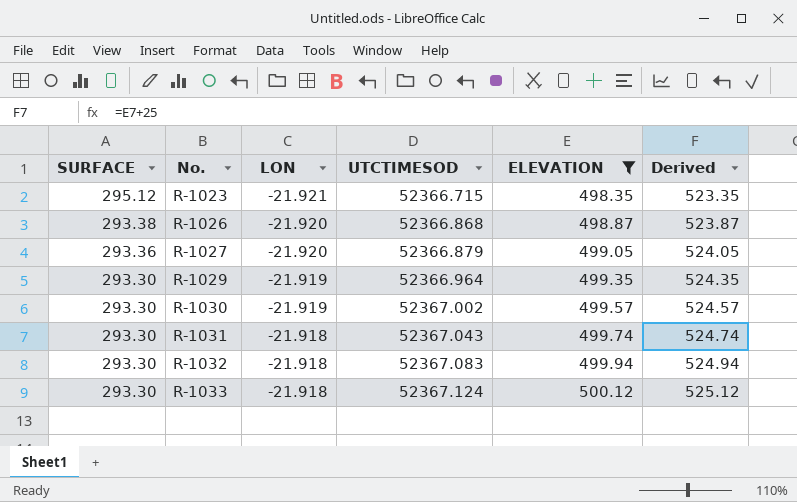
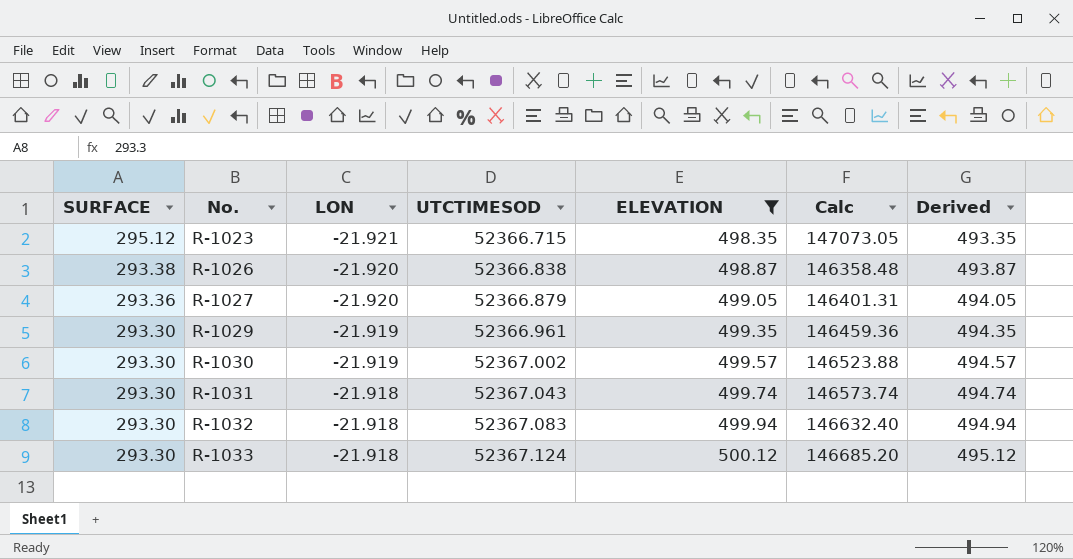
column Calc | formula: none -> [SURFACE] * [ELEVATION]
column Derived | formula: [ELEVATION] + 25 -> [ELEVATION] - 5
R-1026 | UTCTIMESOD: 52366.868 -> 52366.838
R-1029 | UTCTIMESOD: 52366.964 -> 52366.961

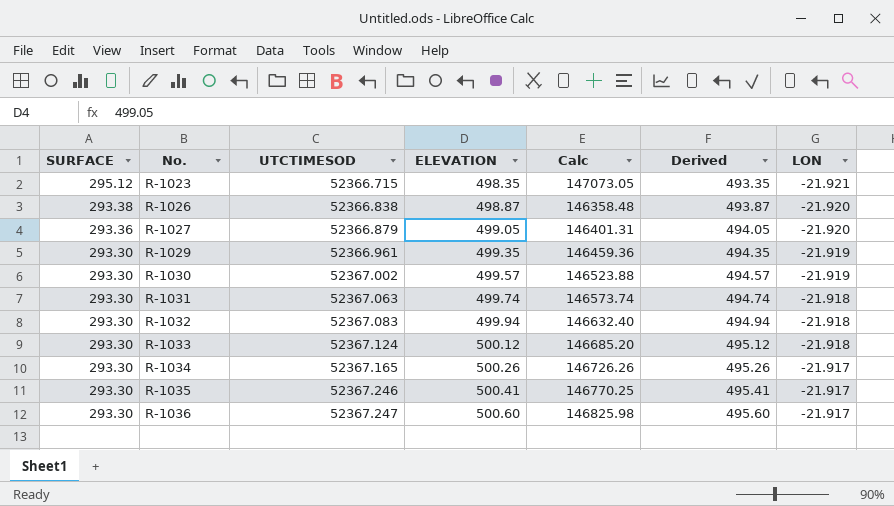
filter: ELEVATION <= 500.12 -> none
column LON | position: 3 -> 7
R-1031 | UTCTIMESOD: 52367.043 -> 52367.063

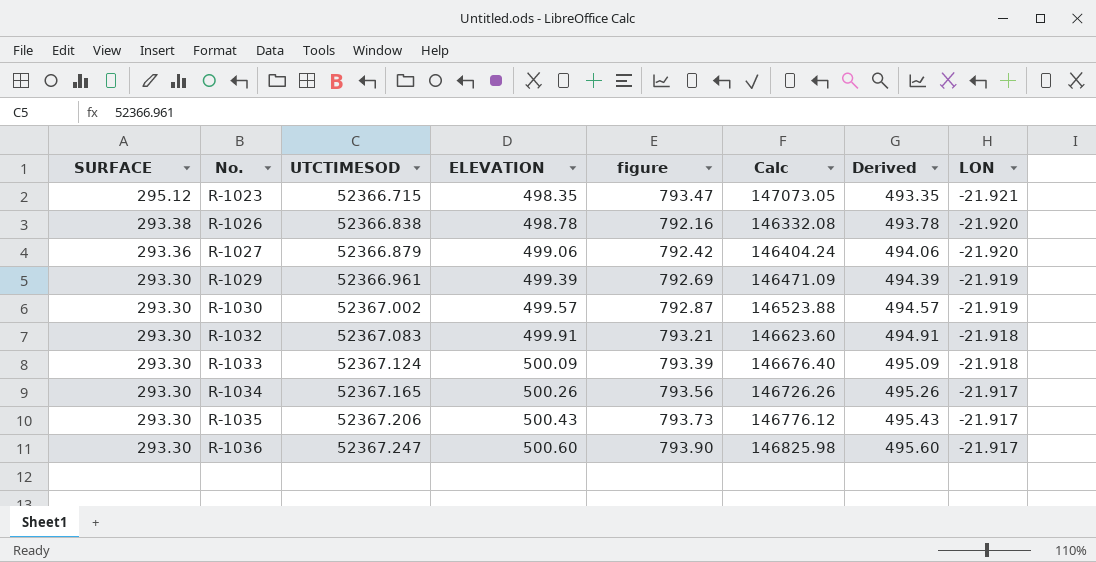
column figure | formula: none -> [SURFACE] + [ELEVATION]
row R-1031: 293.30 | 52367.063 | 499.74 | 146573.74 | 494.74 | -21.918 -> none
R-1026 | ELEVATION: 498.87 -> 498.78
R-1026 | Calc: 146358.48 -> 146332.08
R-1026 | Derived: 493.87 -> 493.78
R-1027 | ELEVATION: 499.05 -> 499.06
R-1027 | Calc: 146401.31 -> 146404.24
R-1027 | Derived: 494.05 -> 494.06
R-1029 | ELEVATION: 499.35 -> 499.39
R-1029 | Calc: 146459.36 -> 146471.09
R-1029 | Derived: 494.35 -> 494.39
R-1032 | ELEVATION: 499.94 -> 499.91
R-1032 | Calc: 146632.40 -> 146623.60
R-1032 | Derived: 494.94 -> 494.91
R-1033 | ELEVATION: 500.12 -> 500.09
R-1033 | Calc: 146685.20 -> 146676.40
R-1033 | Derived: 495.12 -> 495.09
R-1035 | UTCTIMESOD: 52367.246 -> 52367.206
R-1035 | ELEVATION: 500.41 -> 500.43
R-1035 | Calc: 146770.25 -> 146776.12
R-1035 | Derived: 495.41 -> 495.43

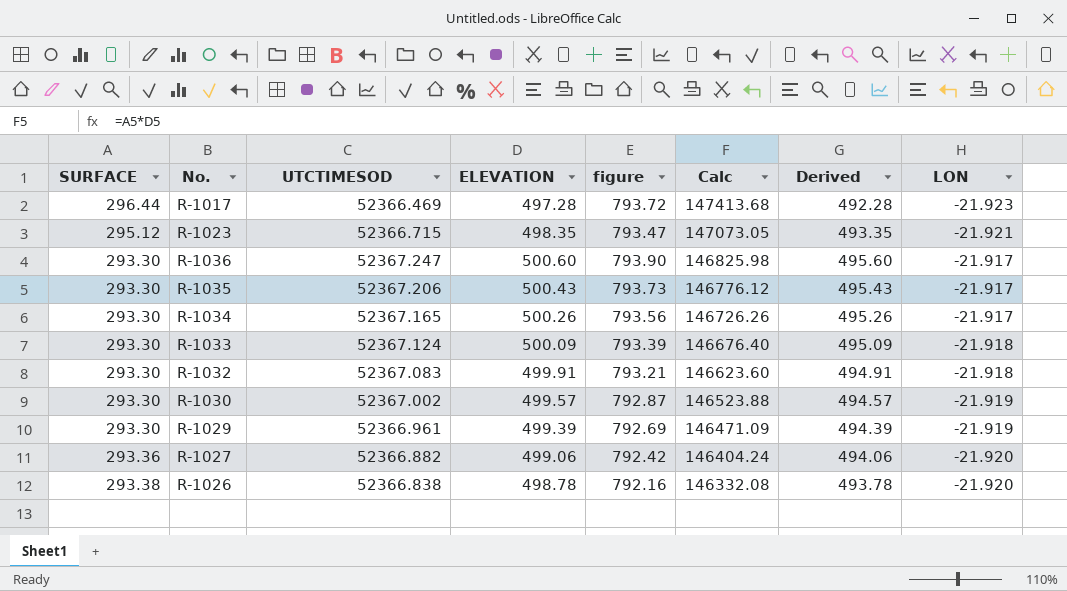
row order: SURFACE descending -> Calc descending
row R-1017: none -> 296.44 | 52366.469 | 497.28 | 793.72 | 147413.68 | 492.28 | -21.923
R-1027 | UTCTIMESOD: 52366.879 -> 52366.882

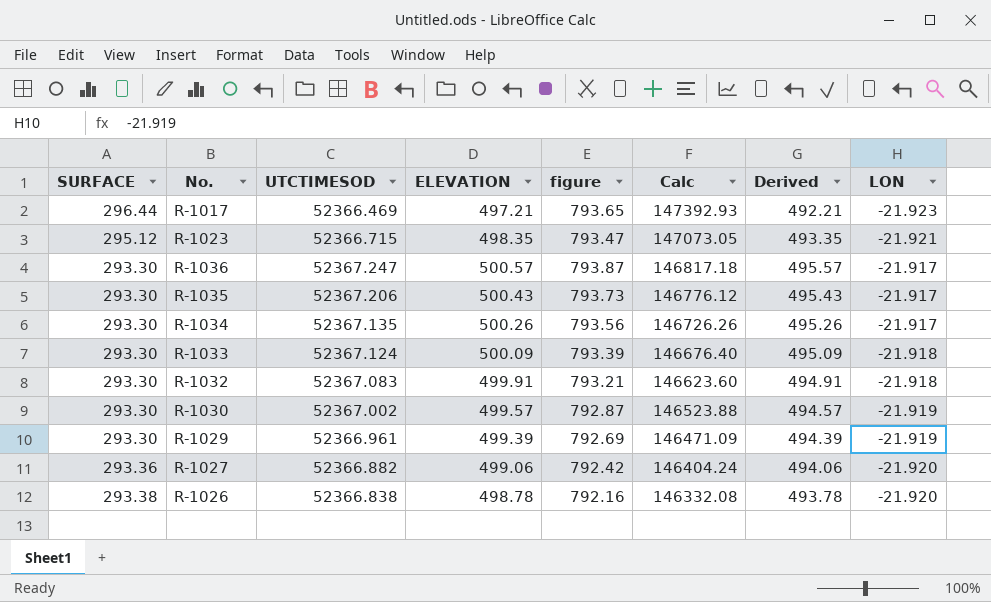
R-1017 | ELEVATION: 497.28 -> 497.21
R-1017 | figure: 793.72 -> 793.65
R-1017 | Calc: 147413.68 -> 147392.93
R-1017 | Derived: 492.28 -> 492.21
R-1036 | ELEVATION: 500.60 -> 500.57
R-1036 | figure: 793.90 -> 793.87
R-1036 | Calc: 146825.98 -> 146817.18
R-1036 | Derived: 495.60 -> 495.57
R-1034 | UTCTIMESOD: 52367.165 -> 52367.135

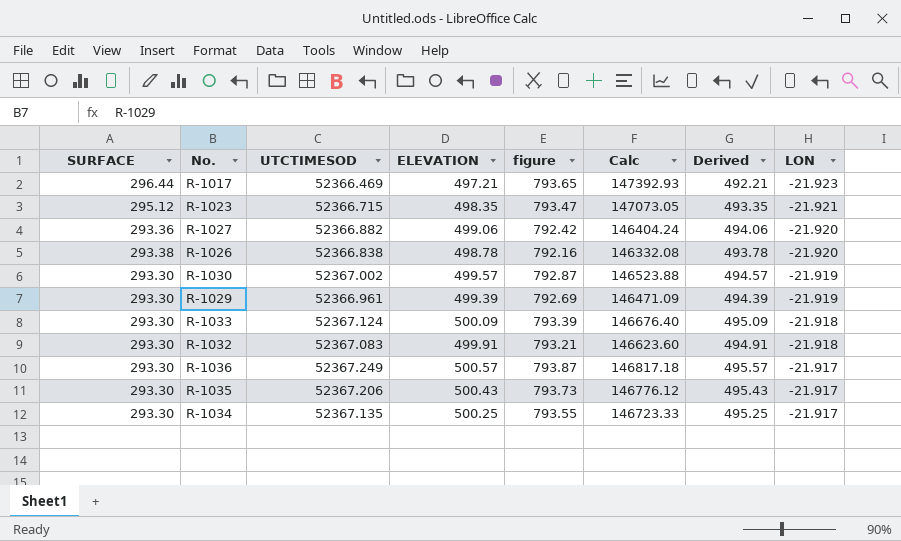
row order: Calc descending -> LON ascending
R-1036 | UTCTIMESOD: 52367.247 -> 52367.249
R-1034 | ELEVATION: 500.26 -> 500.25
R-1034 | figure: 793.56 -> 793.55
R-1034 | Calc: 146726.26 -> 146723.33
R-1034 | Derived: 495.26 -> 495.25

